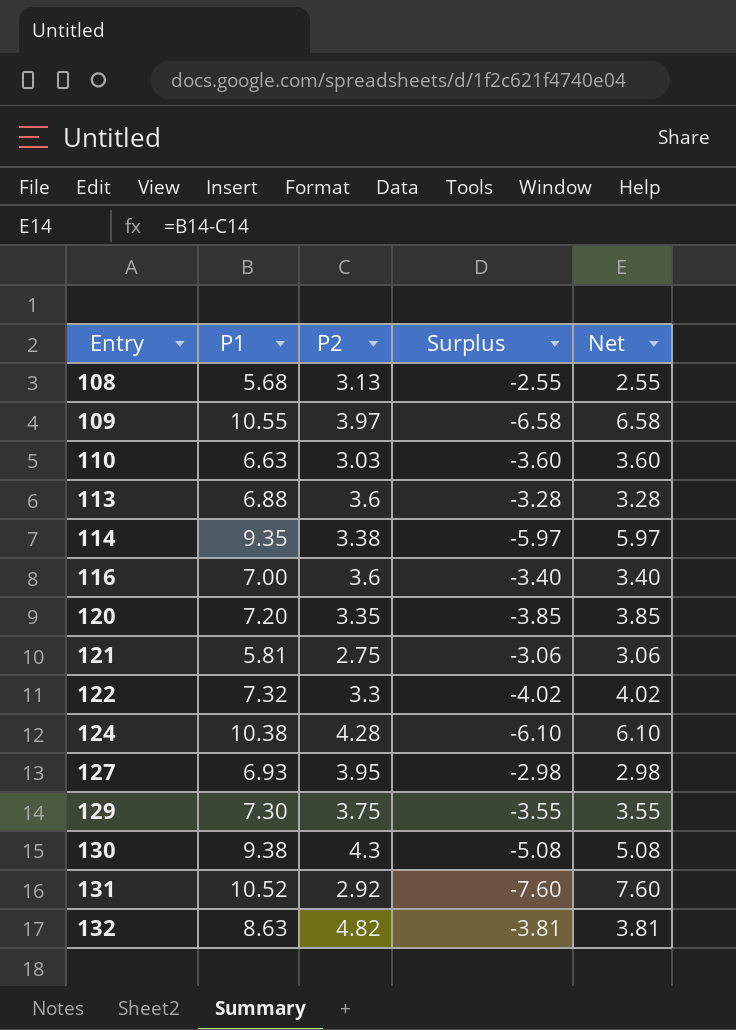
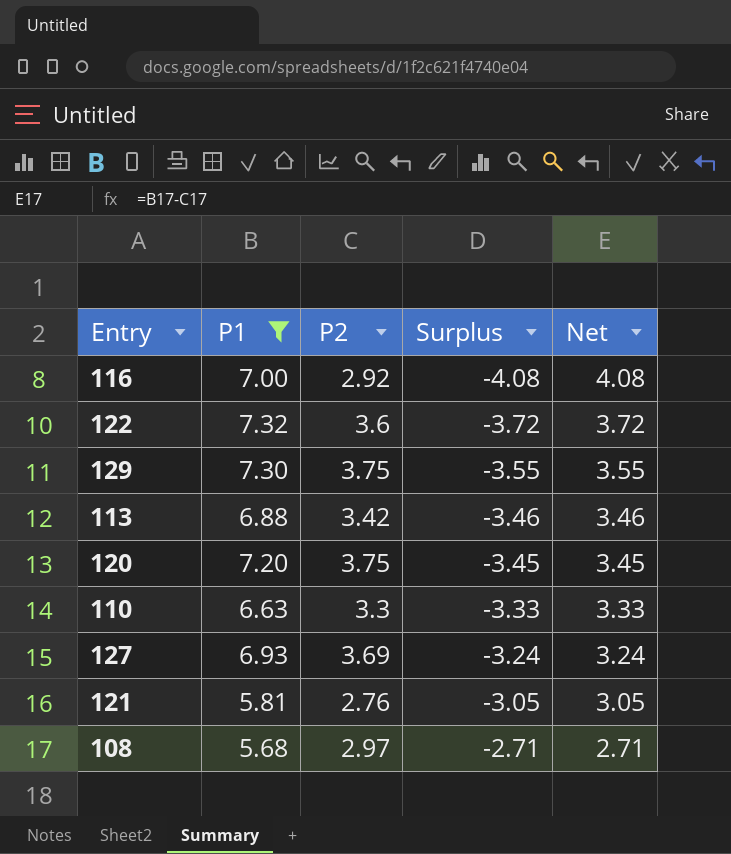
filter: none -> P1 <= 7.32
row order: Entry ascending -> Surplus ascending
116 | P2: 3.6 -> 2.92
116 | Surplus: -3.40 -> -4.08
116 | Net: 3.40 -> 4.08
122 | P2: 3.3 -> 3.6
122 | Surplus: -4.02 -> -3.72
122 | Net: 4.02 -> 3.72
113 | P2: 3.6 -> 3.42
113 | Surplus: -3.28 -> -3.46
113 | Net: 3.28 -> 3.46
120 | P2: 3.35 -> 3.75
120 | Surplus: -3.85 -> -3.45
120 | Net: 3.85 -> 3.45
110 | P2: 3.03 -> 3.3
110 | Surplus: -3.60 -> -3.33
110 | Net: 3.60 -> 3.33
127 | P2: 3.95 -> 3.69
127 | Surplus: -2.98 -> -3.24
127 | Net: 2.98 -> 3.24
121 | P2: 2.75 -> 2.76
121 | Surplus: -3.06 -> -3.05
121 | Net: 3.06 -> 3.05
108 | P2: 3.13 -> 2.97
108 | Surplus: -2.55 -> -2.71
108 | Net: 2.55 -> 2.71

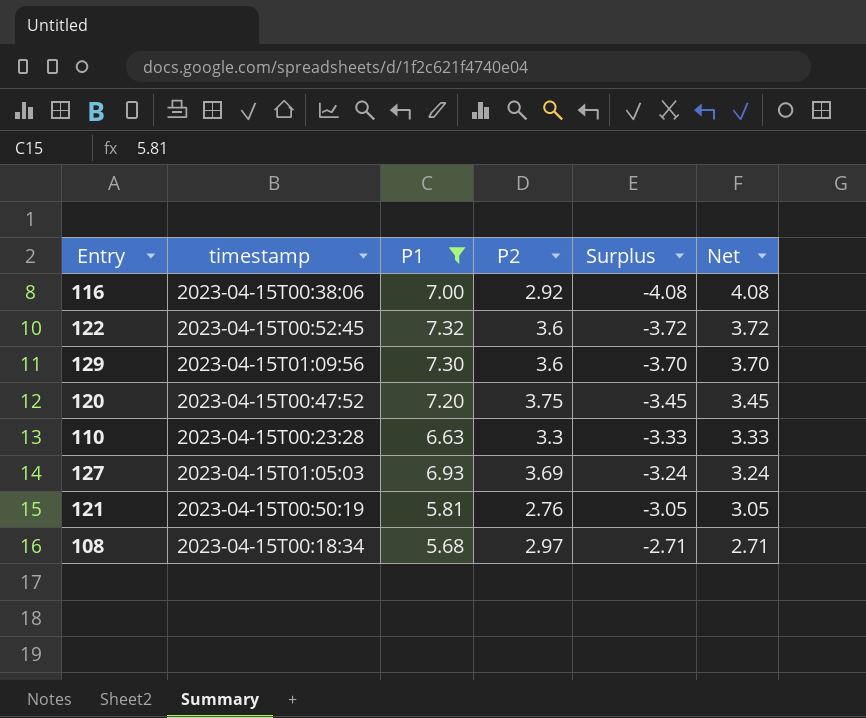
column timestamp | position: none -> 2
row 113: 6.88 | 3.42 | -3.46 | 3.46 -> none
129 | P2: 3.75 -> 3.6
129 | Surplus: -3.55 -> -3.70
129 | Net: 3.55 -> 3.70

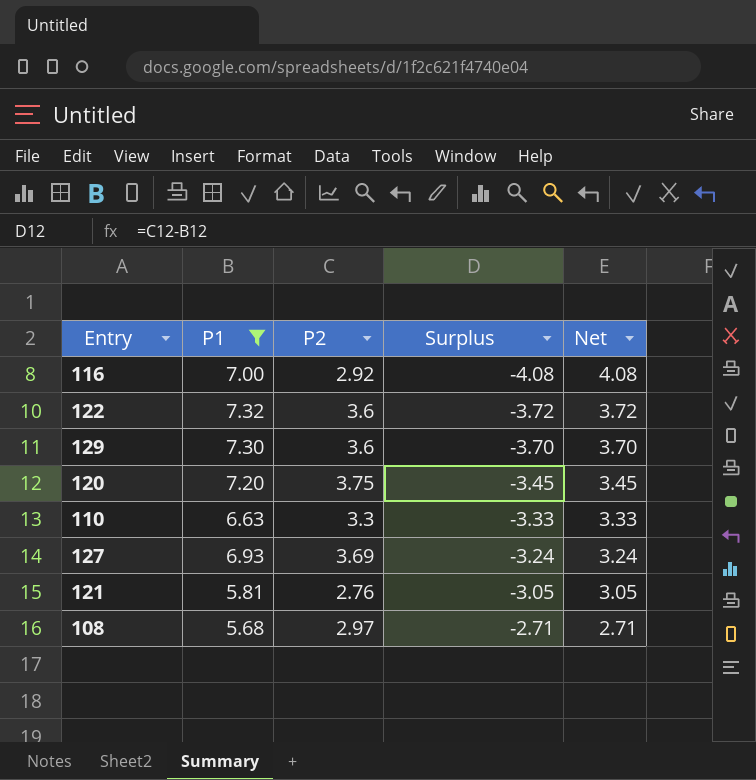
column timestamp | position: 2 -> none

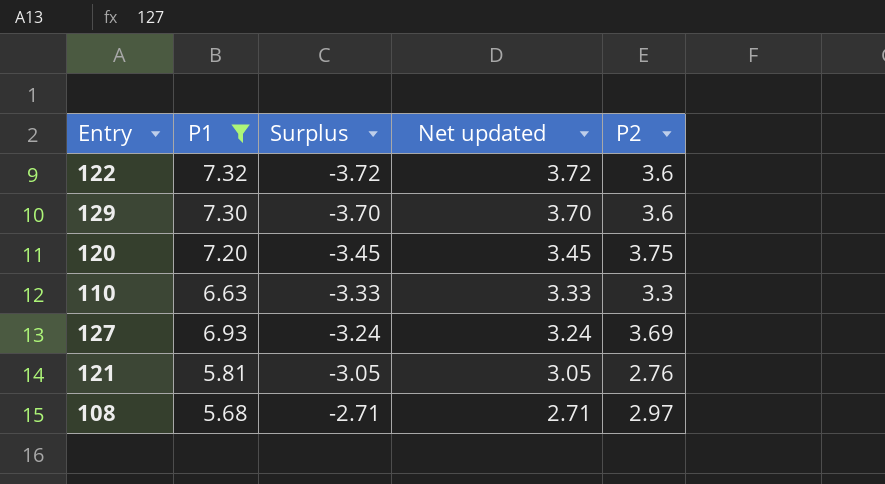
column name: Net -> Net updated
column P2 | position: 3 -> 5
row 116: 7.00 | 2.92 | -4.08 | 4.08 -> none

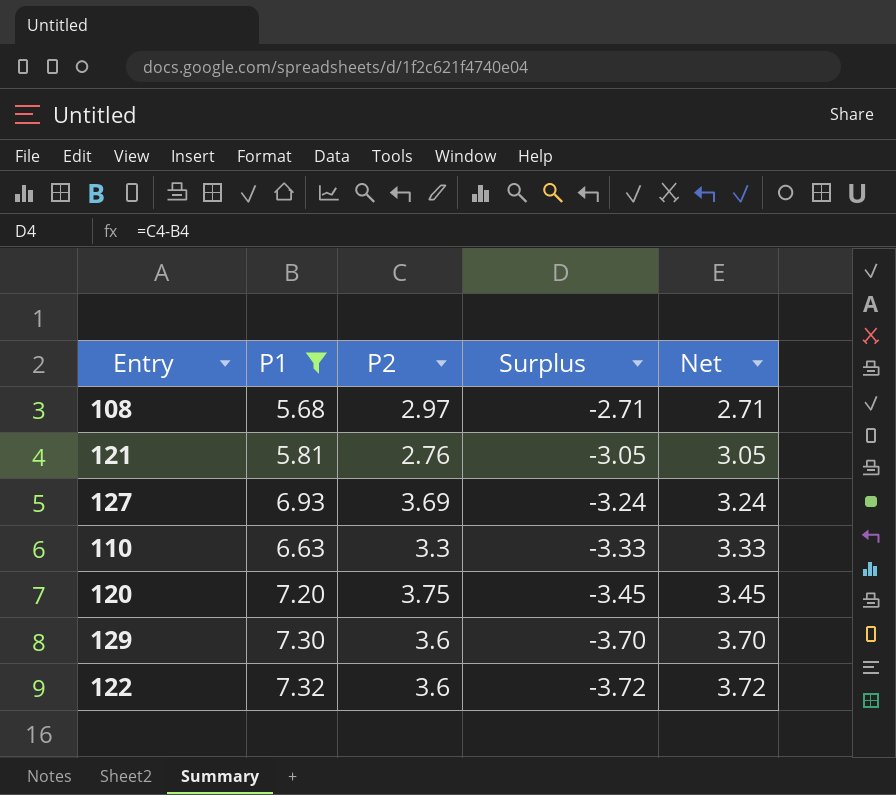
row order: Surplus ascending -> Surplus descending
column P2 | position: 5 -> 3
column name: Net updated -> Net

